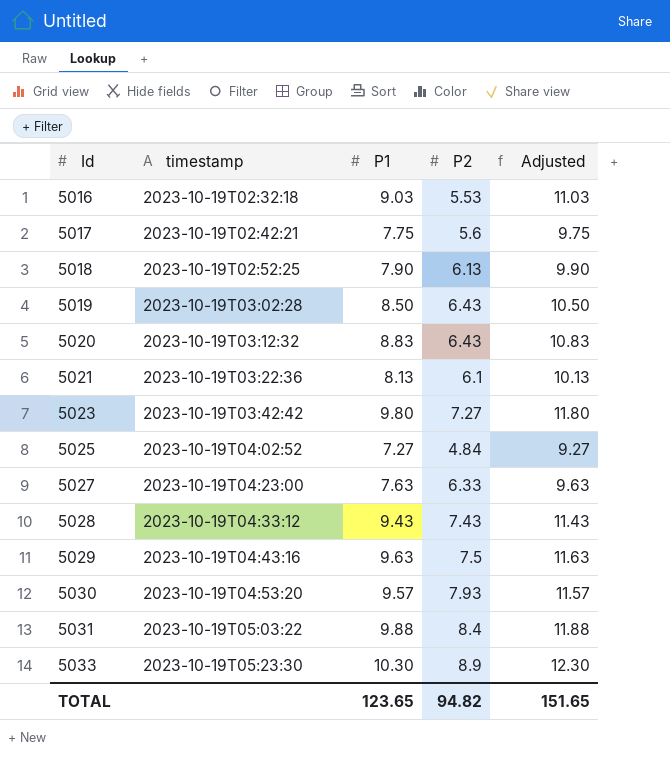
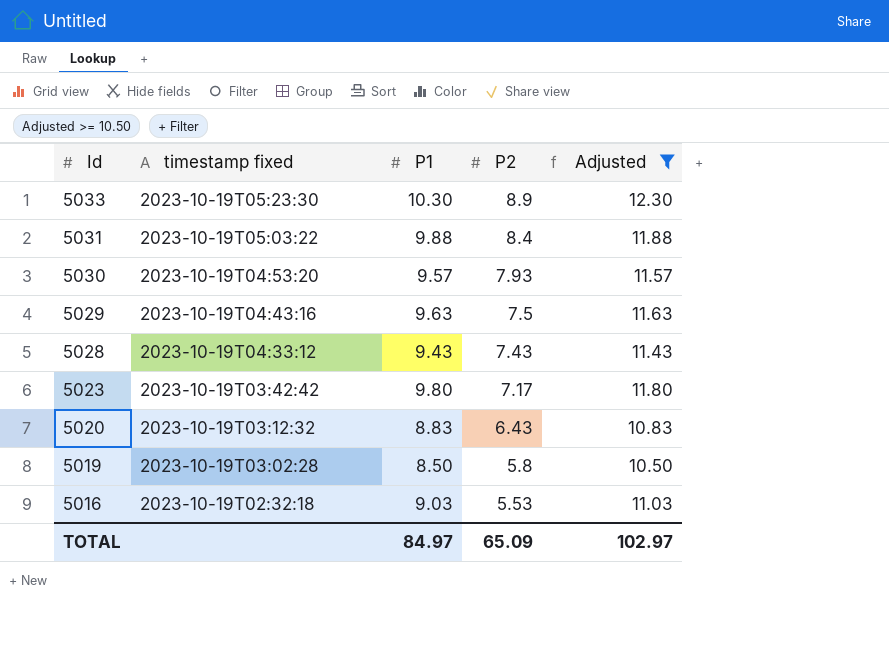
filter: none -> Adjusted >= 10.50
row order: Id ascending -> Id descending
column name: timestamp -> timestamp fixed
5023 | P2: 7.27 -> 7.17
5019 | P2: 6.43 -> 5.8
TOTAL | P1: 123.65 -> 84.97
TOTAL | P2: 94.82 -> 65.09
TOTAL | Adjusted: 151.65 -> 102.97

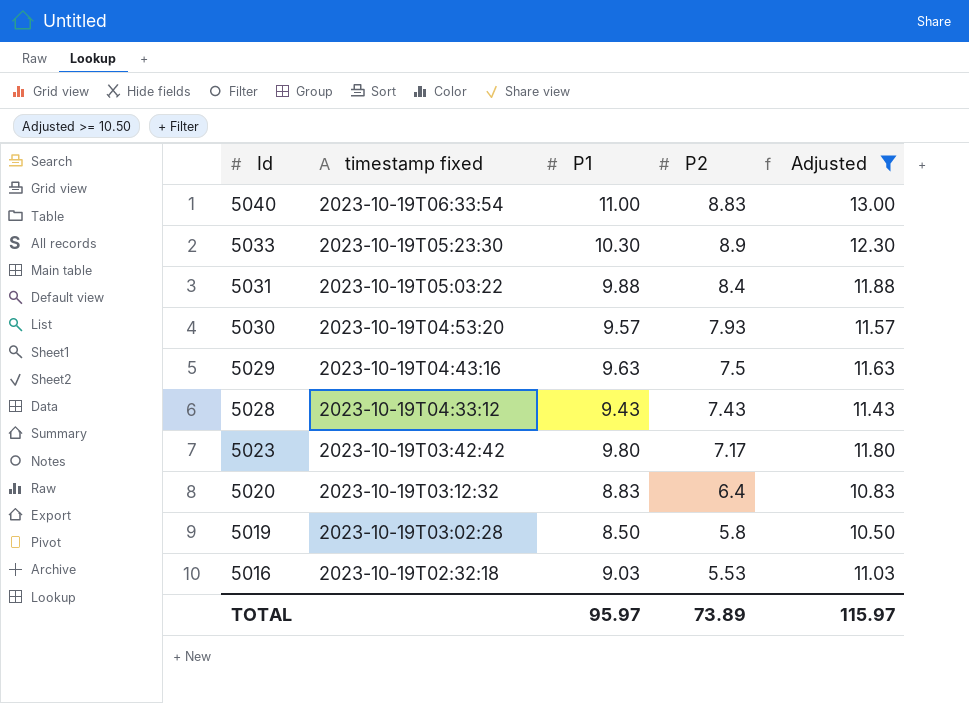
row 5040: none -> 2023-10-19T06:33:54 | 11.00 | 8.83 | 13.00
5020 | P2: 6.43 -> 6.4
TOTAL | P1: 84.97 -> 95.97
TOTAL | P2: 65.09 -> 73.89
TOTAL | Adjusted: 102.97 -> 115.97

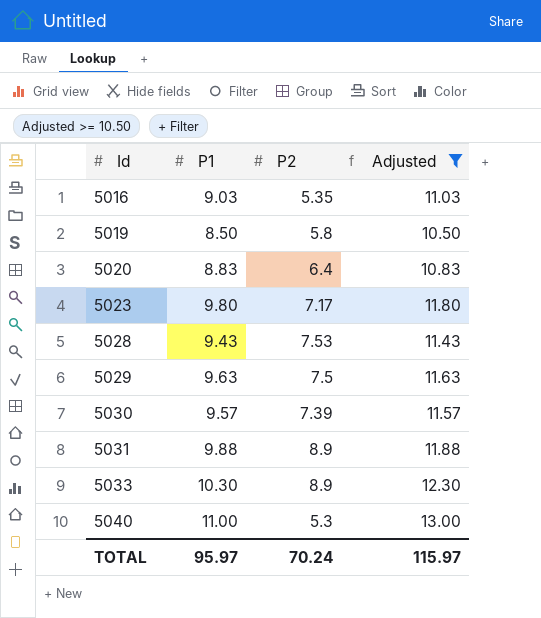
row order: Id descending -> Id ascending
column timestamp fixed | position: 2 -> none
5016 | P2: 5.53 -> 5.35
5028 | P2: 7.43 -> 7.53
5030 | P2: 7.93 -> 7.39
5031 | P2: 8.4 -> 8.9
5040 | P2: 8.83 -> 5.3
TOTAL | P2: 73.89 -> 70.24

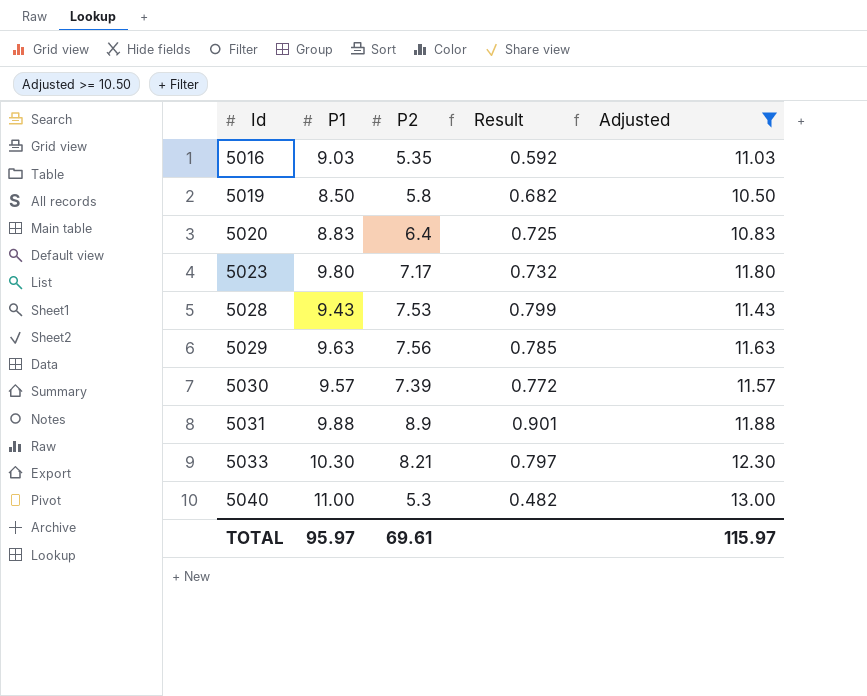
column Result | formula: none -> [P2] / [P1]
5029 | P2: 7.5 -> 7.56
5033 | P2: 8.9 -> 8.21
TOTAL | P2: 70.24 -> 69.61

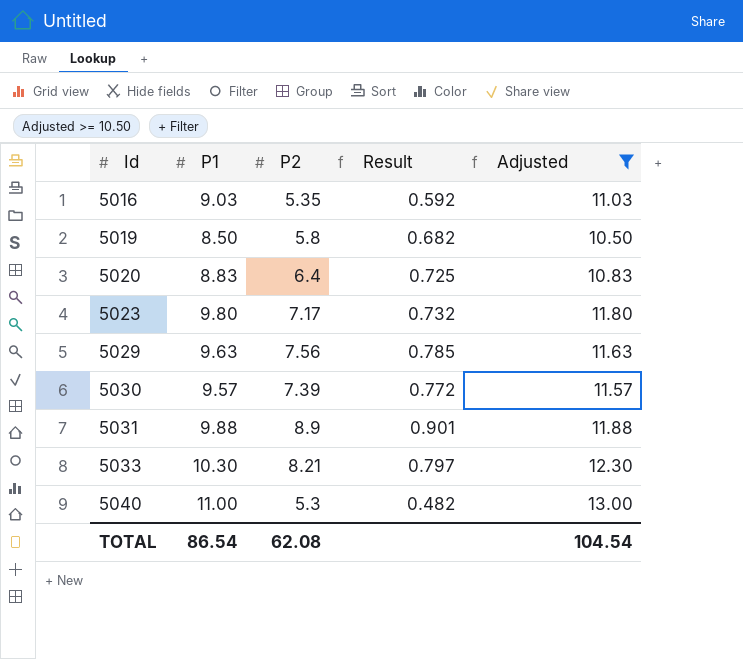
row 5028: 9.43 | 7.53 | 0.799 | 11.43 -> none
TOTAL | P1: 95.97 -> 86.54
TOTAL | P2: 69.61 -> 62.08
TOTAL | Adjusted: 115.97 -> 104.54

